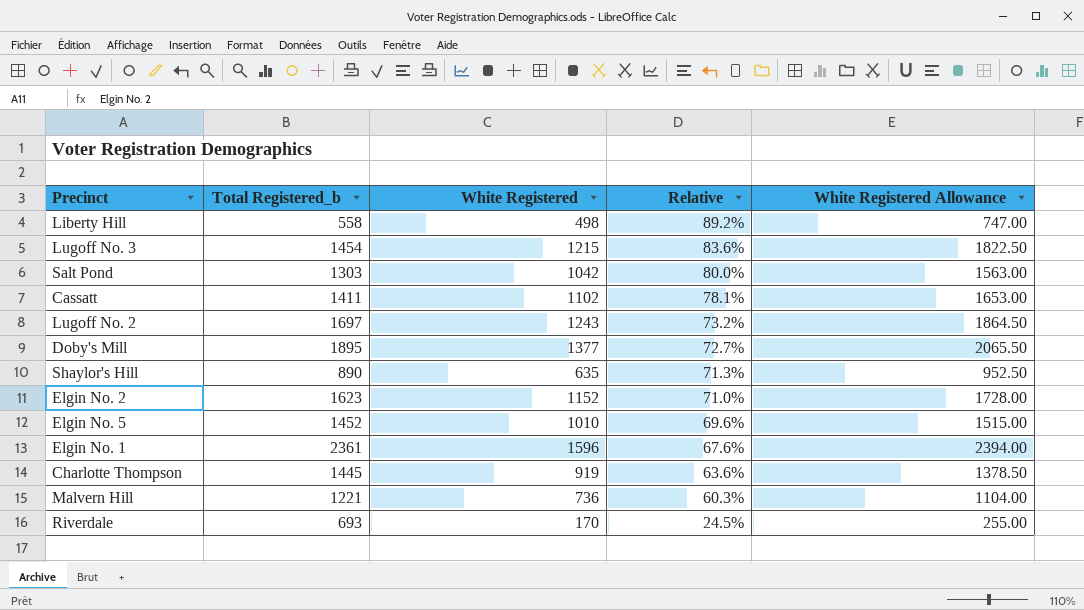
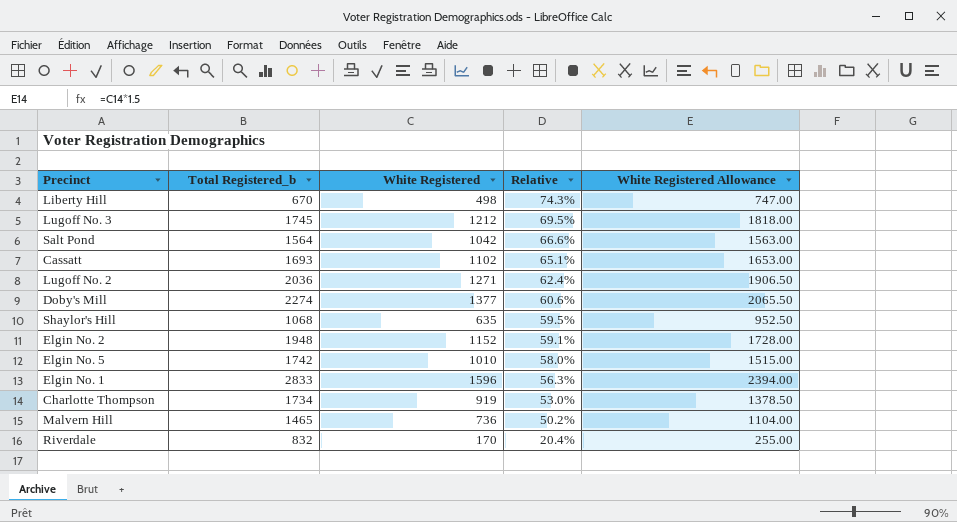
Liberty Hill | Total Registered_b: 558 -> 670
Liberty Hill | Relative: 89.2% -> 74.3%
Lugoff No. 3 | Total Registered_b: 1454 -> 1745
Lugoff No. 3 | White Registered: 1215 -> 1212
Lugoff No. 3 | Relative: 83.6% -> 69.5%
Lugoff No. 3 | White Registered Allowance: 1822.50 -> 1818.00
Salt Pond | Total Registered_b: 1303 -> 1564
Salt Pond | Relative: 80.0% -> 66.6%
Cassatt | Total Registered_b: 1411 -> 1693
Cassatt | Relative: 78.1% -> 65.1%
Lugoff No. 2 | Total Registered_b: 1697 -> 2036
Lugoff No. 2 | White Registered: 1243 -> 1271
Lugoff No. 2 | Relative: 73.2% -> 62.4%
Lugoff No. 2 | White Registered Allowance: 1864.50 -> 1906.50
Doby's Mill | Total Registered_b: 1895 -> 2274
Doby's Mill | Relative: 72.7% -> 60.6%
Shaylor's Hill | Total Registered_b: 890 -> 1068
Shaylor's Hill | Relative: 71.3% -> 59.5%
Elgin No. 2 | Total Registered_b: 1623 -> 1948
Elgin No. 2 | Relative: 71.0% -> 59.1%
Elgin No. 5 | Total Registered_b: 1452 -> 1742
Elgin No. 5 | Relative: 69.6% -> 58.0%
Elgin No. 1 | Total Registered_b: 2361 -> 2833
Elgin No. 1 | Relative: 67.6% -> 56.3%
Charlotte Thompson | Total Registered_b: 1445 -> 1734
Charlotte Thompson | Relative: 63.6% -> 53.0%
Malvern Hill | Total Registered_b: 1221 -> 1465
Malvern Hill | Relative: 60.3% -> 50.2%
Riverdale | Total Registered_b: 693 -> 832
Riverdale | Relative: 24.5% -> 20.4%

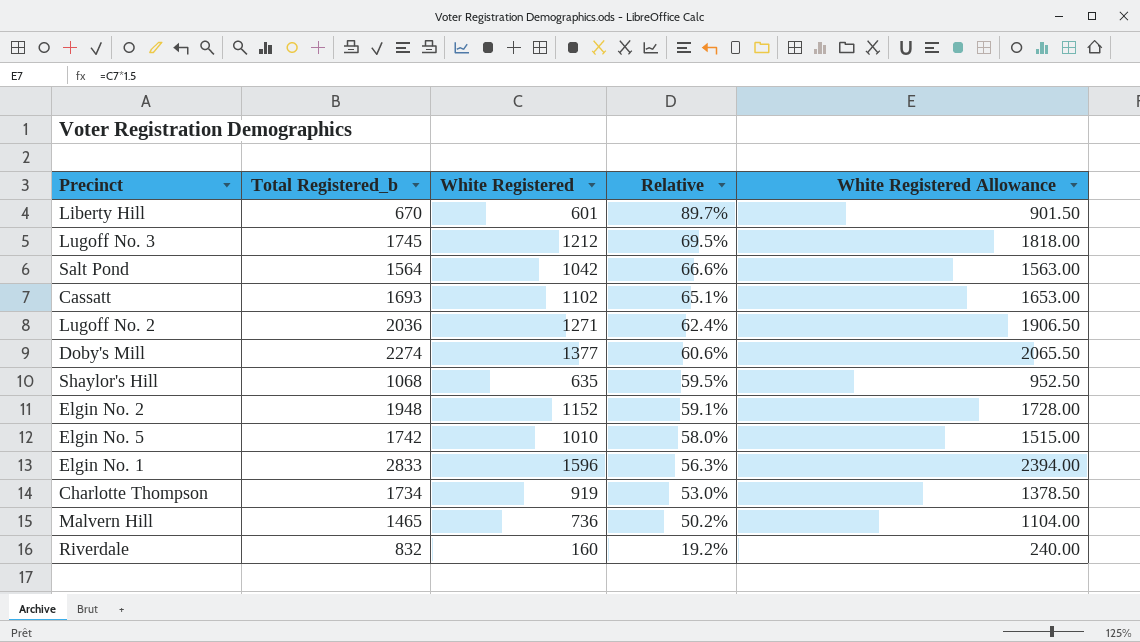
Liberty Hill | White Registered: 498 -> 601
Liberty Hill | Relative: 74.3% -> 89.7%
Liberty Hill | White Registered Allowance: 747.00 -> 901.50
Riverdale | White Registered: 170 -> 160
Riverdale | Relative: 20.4% -> 19.2%
Riverdale | White Registered Allowance: 255.00 -> 240.00

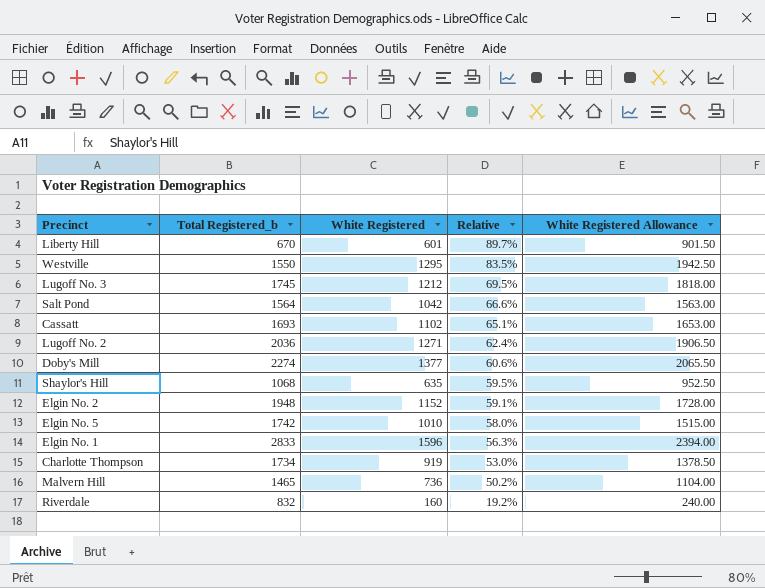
row Westville: none -> 1550 | 1295 | 83.5% | 1942.50

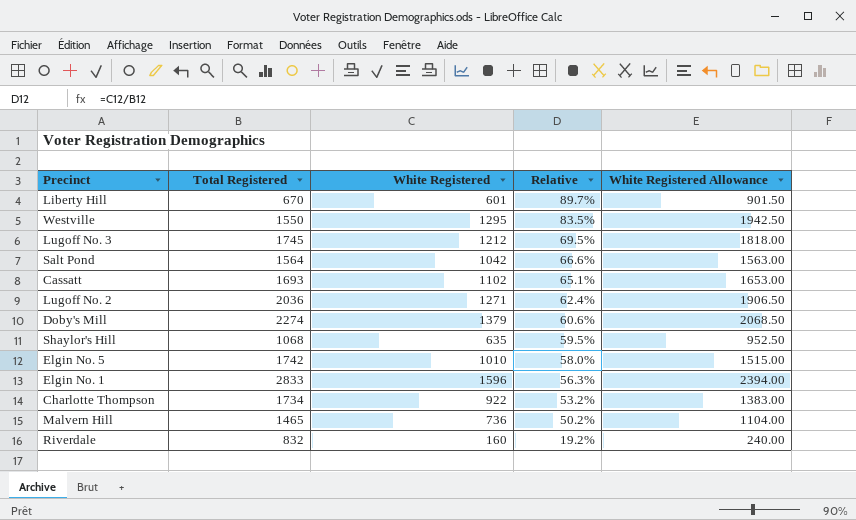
column name: Total Registered_b -> Total Registered
row Elgin No. 2: 1948 | 1152 | 59.1% | 1728.00 -> none
Doby's Mill | White Registered: 1377 -> 1379
Doby's Mill | White Registered Allowance: 2065.50 -> 2068.50
Charlotte Thompson | White Registered: 919 -> 922
Charlotte Thompson | Relative: 53.0% -> 53.2%
Charlotte Thompson | White Registered Allowance: 1378.50 -> 1383.00

